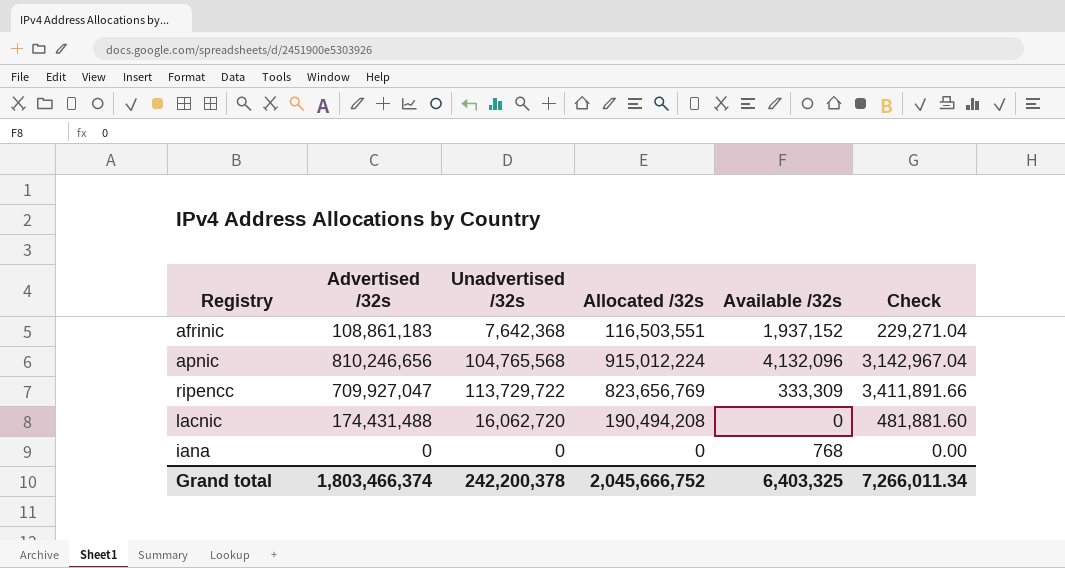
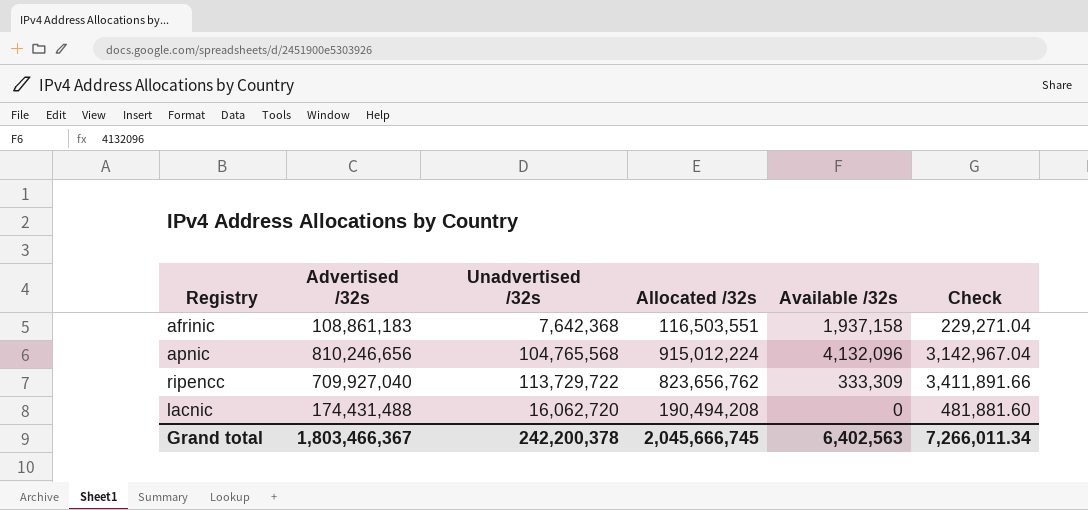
row iana: 0 | 0 | 0 | 768 | 0.00 -> none
afrinic | Available /32s: 1,937,152 -> 1,937,158
ripencc | Advertised /32s: 709,927,047 -> 709,927,040
ripencc | Allocated /32s: 823,656,769 -> 823,656,762
Grand total | Advertised /32s: 1,803,466,374 -> 1,803,466,367
Grand total | Allocated /32s: 2,045,666,752 -> 2,045,666,745
Grand total | Available /32s: 6,403,325 -> 6,402,563

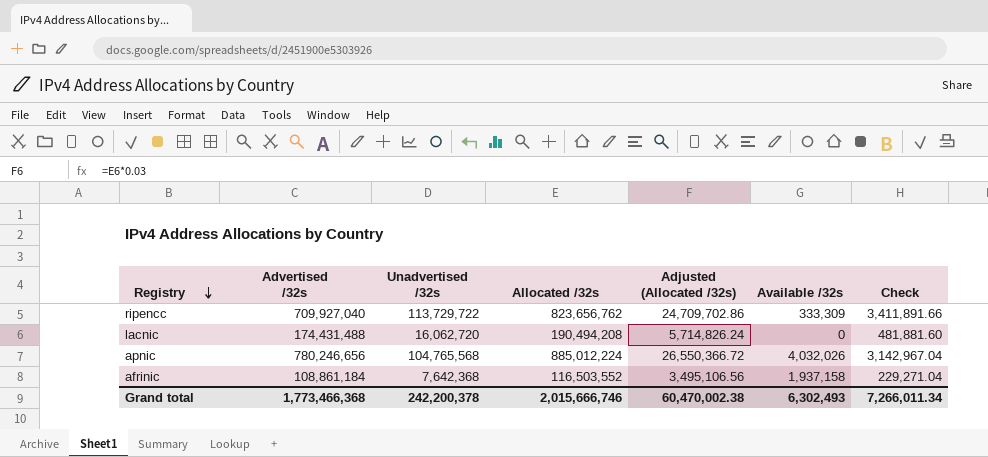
row order: none -> Registry descending
column Adjusted (Allocated /32s) | formula: none -> [Allocated /32s] * 0.03
apnic | Advertised /32s: 810,246,656 -> 780,246,656
apnic | Allocated /32s: 915,012,224 -> 885,012,224
apnic | Available /32s: 4,132,096 -> 4,032,026
afrinic | Advertised /32s: 108,861,183 -> 108,861,184
afrinic | Allocated /32s: 116,503,551 -> 116,503,552
Grand total | Advertised /32s: 1,803,466,367 -> 1,773,466,368
Grand total | Allocated /32s: 2,045,666,745 -> 2,015,666,746
Grand total | Available /32s: 6,402,563 -> 6,302,493

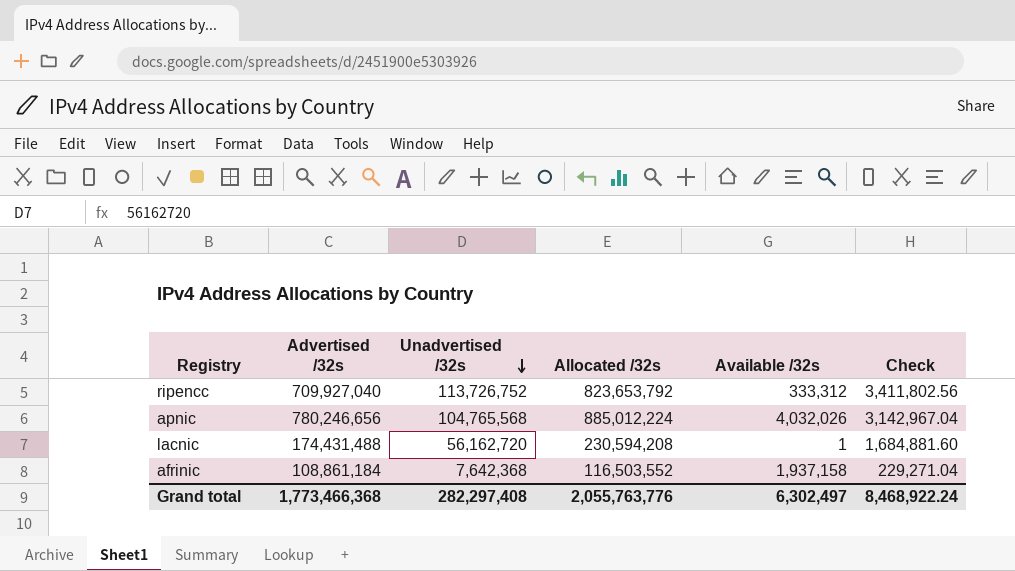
row order: Registry descending -> Unadvertised /32s descending
column Adjusted (Allocated /32s) | formula: [Allocated /32s] * 0.03 -> none
ripencc | Unadvertised /32s: 113,729,722 -> 113,726,752
ripencc | Allocated /32s: 823,656,762 -> 823,653,792
ripencc | Available /32s: 333,309 -> 333,312
ripencc | Check: 3,411,891.66 -> 3,411,802.56
lacnic | Unadvertised /32s: 16,062,720 -> 56,162,720
lacnic | Allocated /32s: 190,494,208 -> 230,594,208
lacnic | Available /32s: 0 -> 1
lacnic | Check: 481,881.60 -> 1,684,881.60
Grand total | Unadvertised /32s: 242,200,378 -> 282,297,408
Grand total | Allocated /32s: 2,015,666,746 -> 2,055,763,776
Grand total | Available /32s: 6,302,493 -> 6,302,497
Grand total | Check: 7,266,011.34 -> 8,468,922.24

